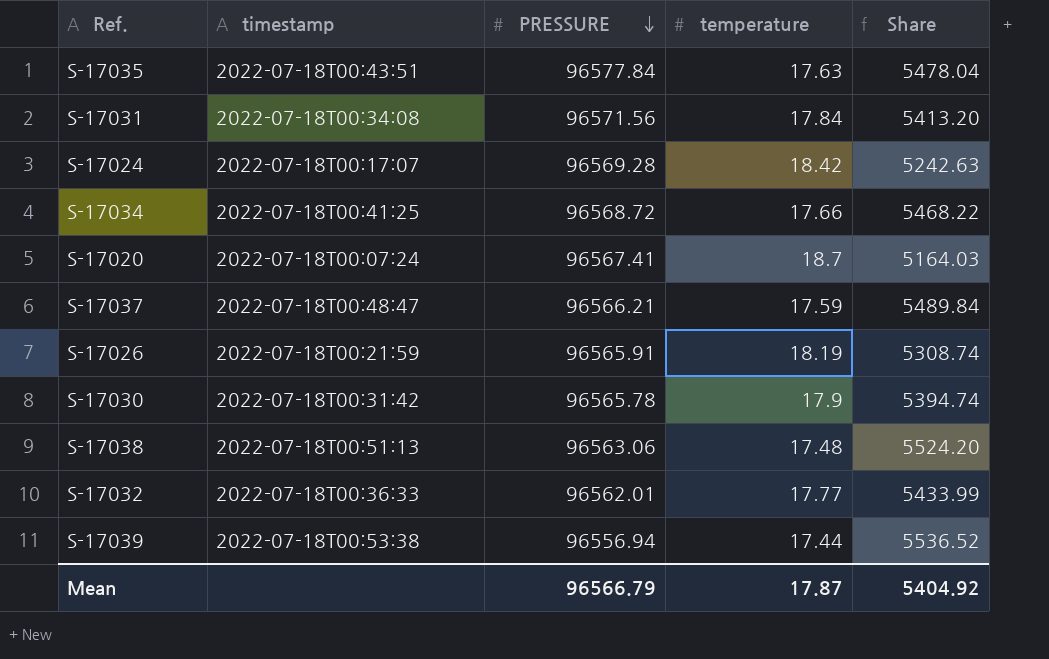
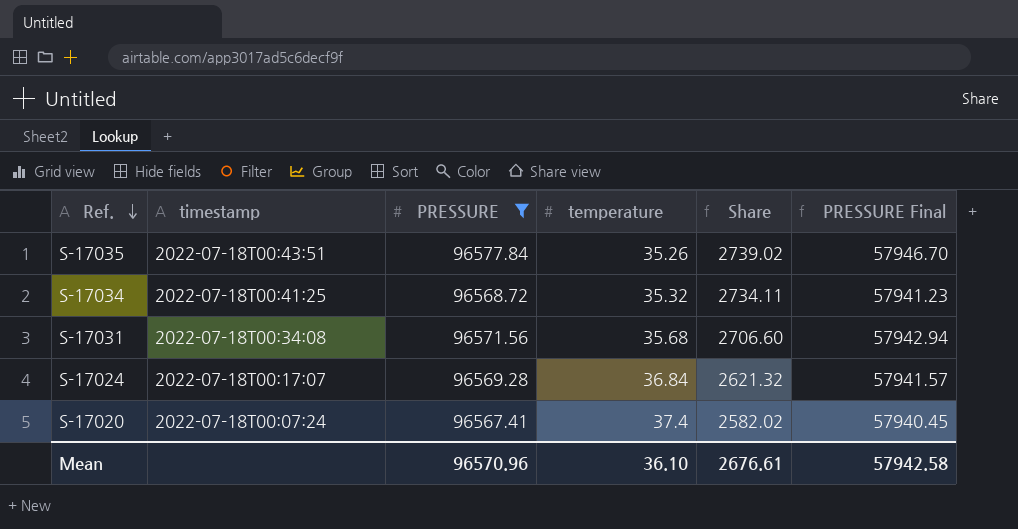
filter: none -> PRESSURE >= 96567.41
row order: PRESSURE descending -> Ref. descending
column PRESSURE Final | formula: none -> [PRESSURE] * 0.6
S-17035 | temperature: 17.63 -> 35.26
S-17035 | Share: 5478.04 -> 2739.02
S-17034 | temperature: 17.66 -> 35.32
S-17034 | Share: 5468.22 -> 2734.11
S-17031 | temperature: 17.84 -> 35.68
S-17031 | Share: 5413.20 -> 2706.60
S-17024 | temperature: 18.42 -> 36.84
S-17024 | Share: 5242.63 -> 2621.32
S-17020 | temperature: 18.7 -> 37.4
S-17020 | Share: 5164.03 -> 2582.02
Mean | PRESSURE: 96566.79 -> 96570.96
Mean | temperature: 17.87 -> 36.10
Mean | Share: 5404.92 -> 2676.61

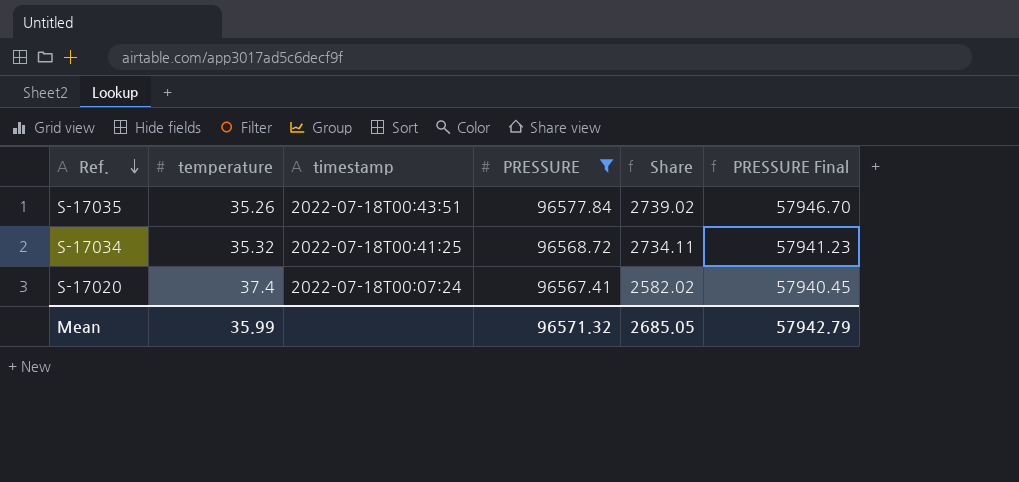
column temperature | position: 4 -> 2
row S-17031: 2022-07-18T00:34:08 | 96571.56 | 35.68 | 2706.60 | 57942.94 -> none
row S-17024: 2022-07-18T00:17:07 | 96569.28 | 36.84 | 2621.32 | 57941.57 -> none
Mean | temperature: 36.10 -> 35.99
Mean | PRESSURE: 96570.96 -> 96571.32
Mean | Share: 2676.61 -> 2685.05
Mean | PRESSURE Final: 57942.58 -> 57942.79

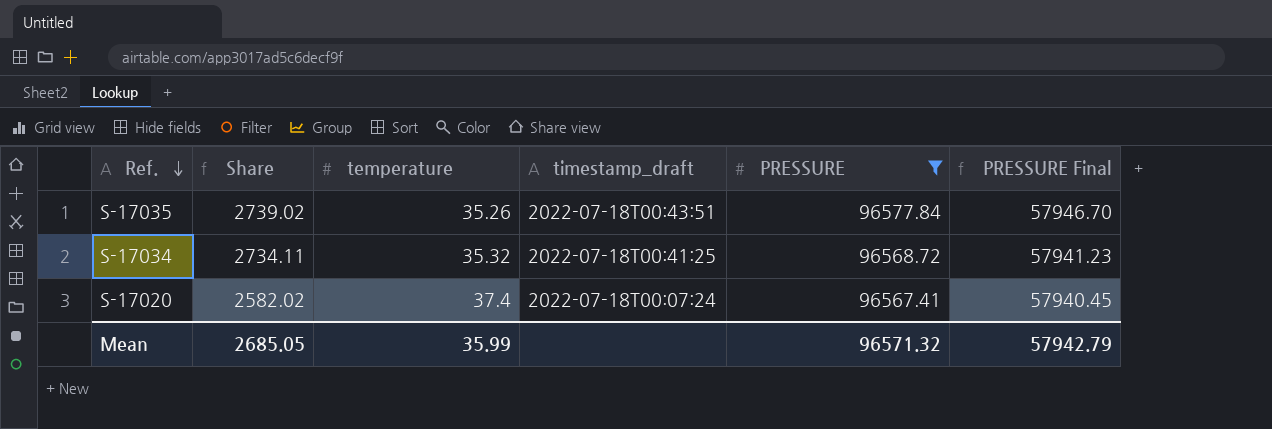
column Share | position: 5 -> 2
column name: timestamp -> timestamp_draft

